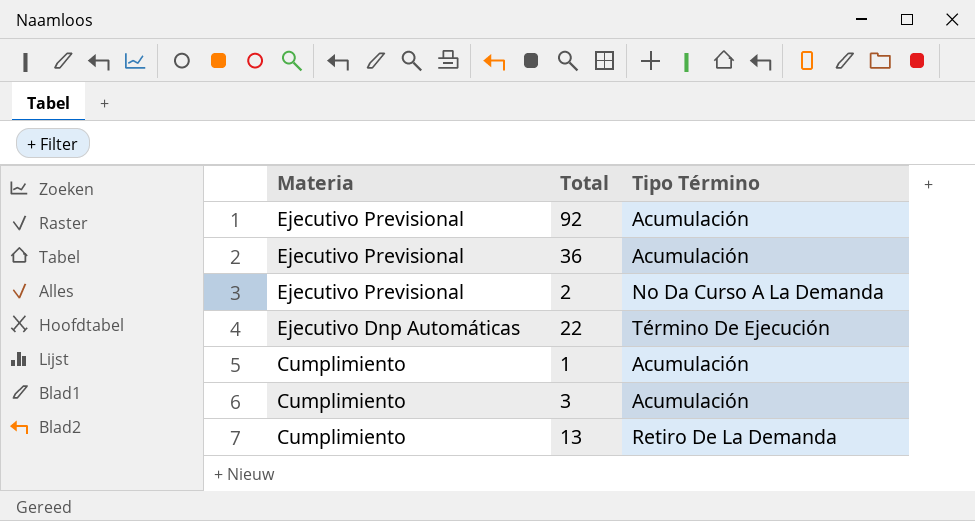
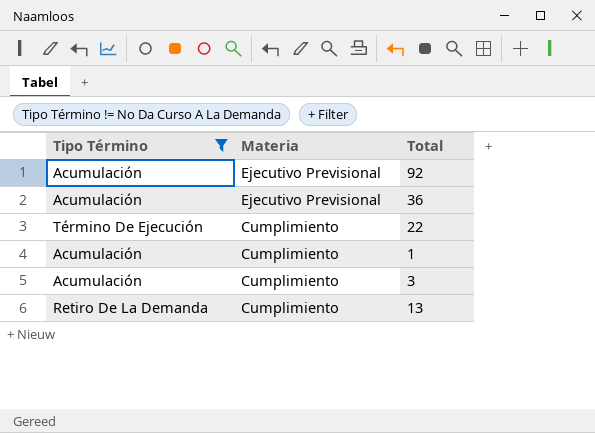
filter: none -> Tipo Término != No Da Curso A La Demanda
column Tipo Término | position: 3 -> 1
22 | Materia: Ejecutivo Dnp Automáticas -> Cumplimiento

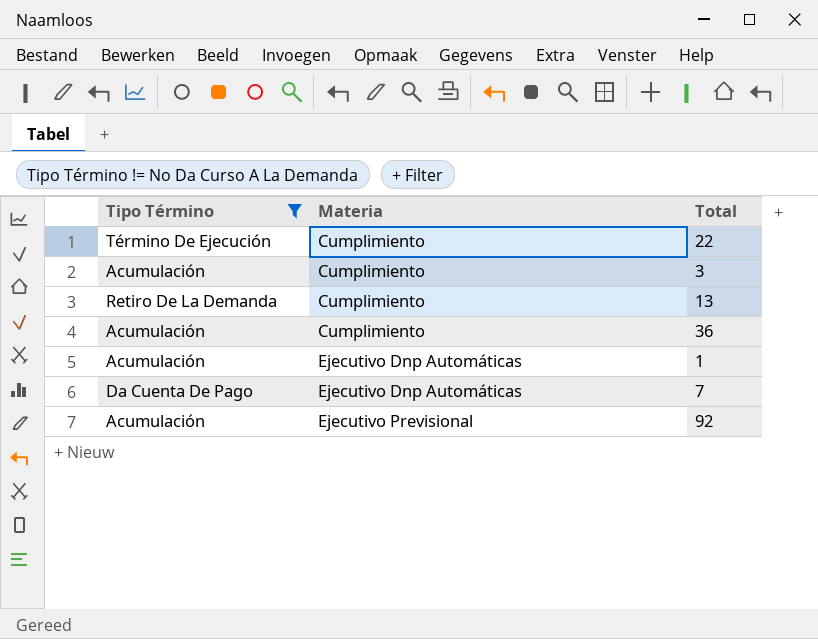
row order: Materia descending -> Materia ascending
36 | Materia: Ejecutivo Previsional -> Cumplimiento
1 | Materia: Cumplimiento -> Ejecutivo Dnp Automáticas
row 7: none -> Da Cuenta De Pago | Ejecutivo Dnp Automáticas

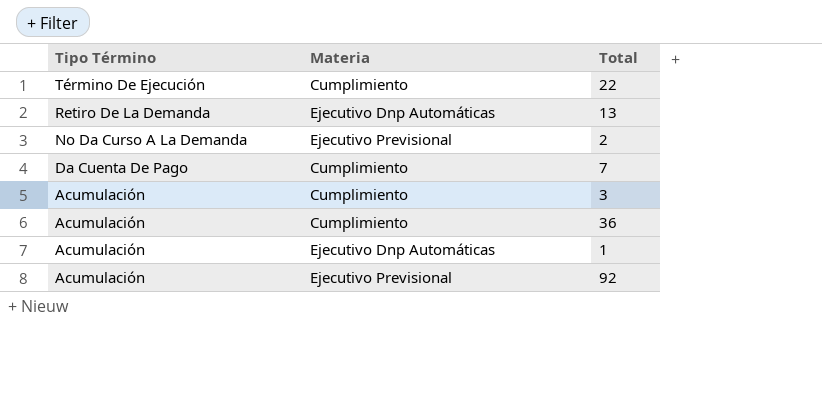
filter: Tipo Término != No Da Curso A La Demanda -> none
row order: Materia ascending -> Tipo Término descending
13 | Materia: Cumplimiento -> Ejecutivo Dnp Automáticas
7 | Materia: Ejecutivo Dnp Automáticas -> Cumplimiento

